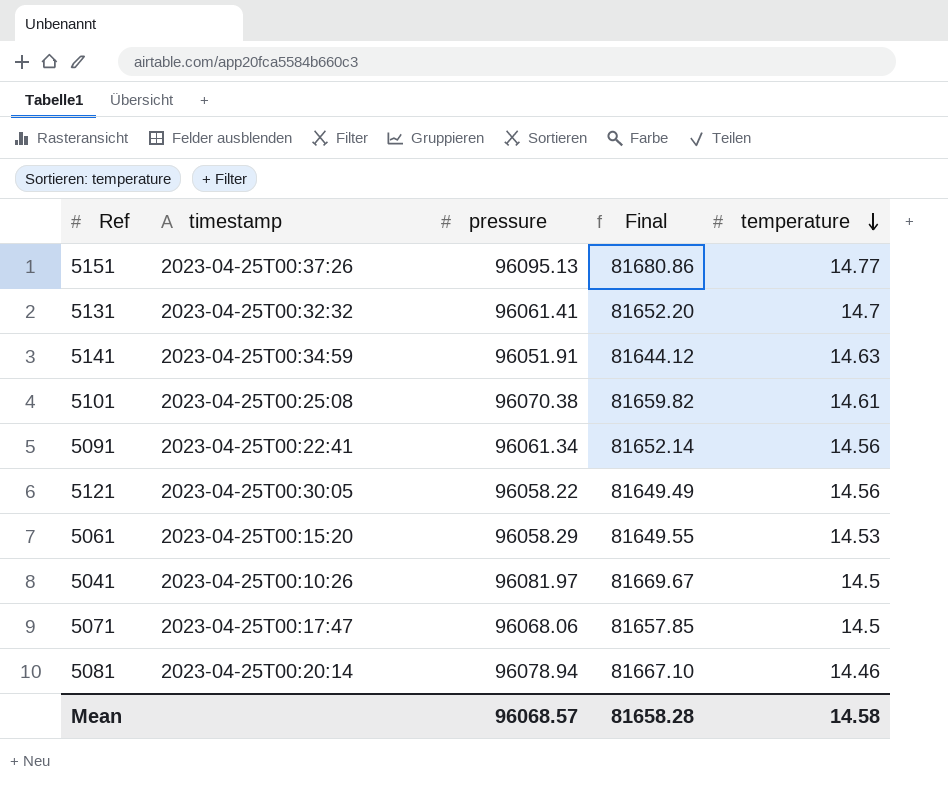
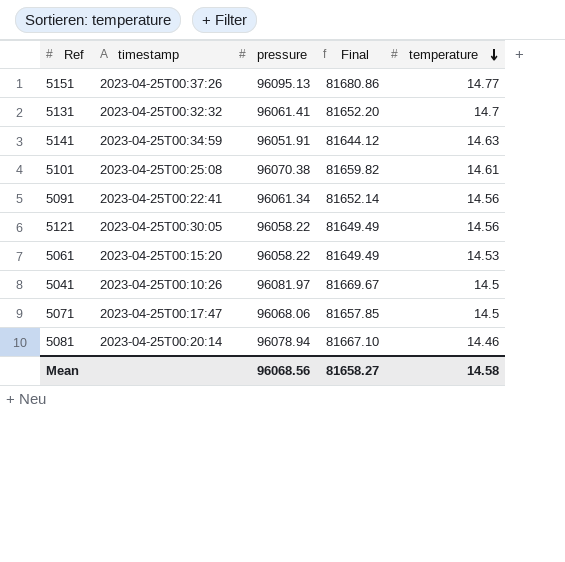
5061 | pressure: 96058.29 -> 96058.22
5061 | Final: 81649.55 -> 81649.49
Mean | pressure: 96068.57 -> 96068.56
Mean | Final: 81658.28 -> 81658.27

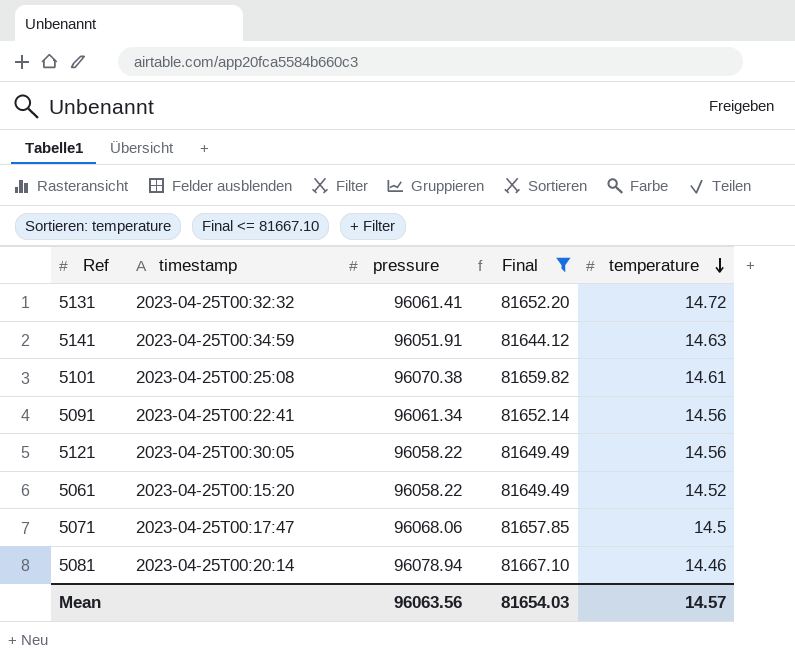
filter: none -> Final <= 81667.10
5131 | temperature: 14.7 -> 14.72
5061 | temperature: 14.53 -> 14.52
Mean | pressure: 96068.56 -> 96063.56
Mean | Final: 81658.27 -> 81654.03
Mean | temperature: 14.58 -> 14.57

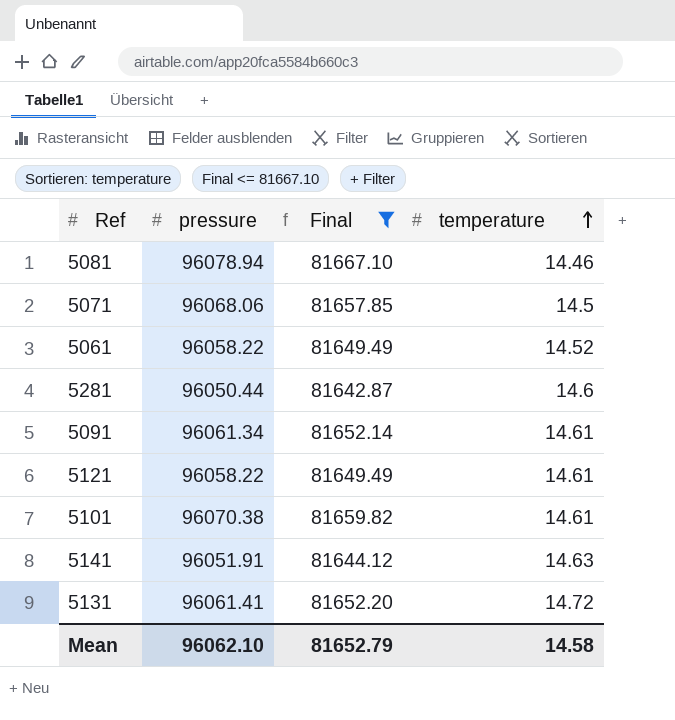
row order: temperature descending -> temperature ascending
column timestamp | position: 2 -> none
row 5281: none -> 96050.44 | 81642.87 | 14.6
5091 | temperature: 14.56 -> 14.61
5121 | temperature: 14.56 -> 14.61
Mean | pressure: 96063.56 -> 96062.10
Mean | Final: 81654.03 -> 81652.79
Mean | temperature: 14.57 -> 14.58

